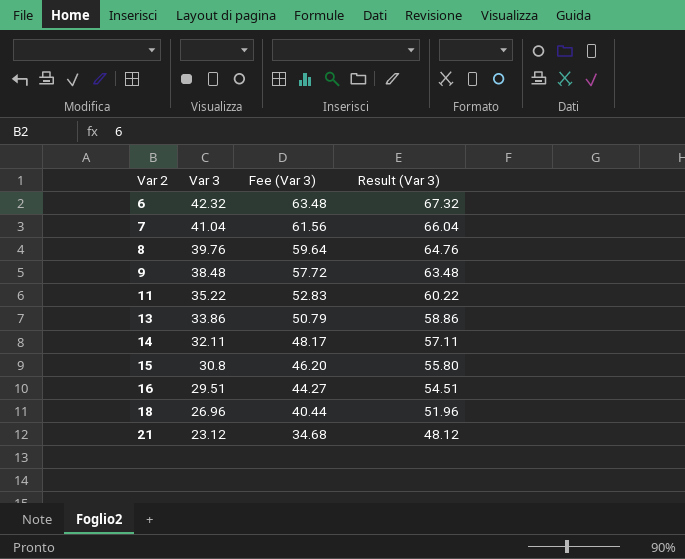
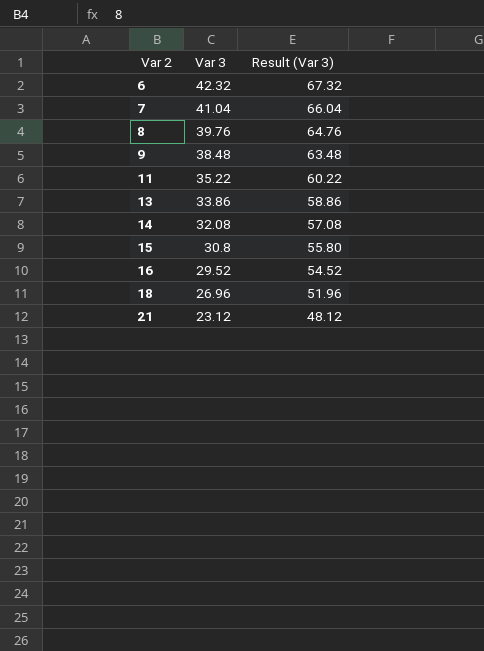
column Fee (Var 3) | formula: [Var 3] * 1.5 -> none
14 | Var 3: 32.11 -> 32.08
14 | Result (Var 3): 57.11 -> 57.08
16 | Var 3: 29.51 -> 29.52
16 | Result (Var 3): 54.51 -> 54.52

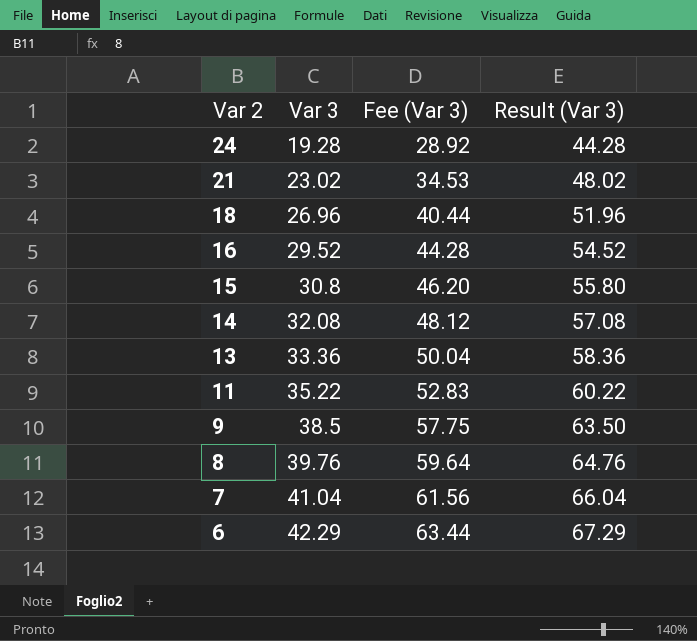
row order: Var 2 ascending -> Var 2 descending
column Fee (Var 3) | formula: none -> [Var 3] * 1.5
row 24: none -> 19.28 | 28.92 | 44.28
21 | Var 3: 23.12 -> 23.02
21 | Result (Var 3): 48.12 -> 48.02
13 | Var 3: 33.86 -> 33.36
13 | Result (Var 3): 58.86 -> 58.36
9 | Var 3: 38.48 -> 38.5
9 | Result (Var 3): 63.48 -> 63.50
6 | Var 3: 42.32 -> 42.29
6 | Result (Var 3): 67.32 -> 67.29

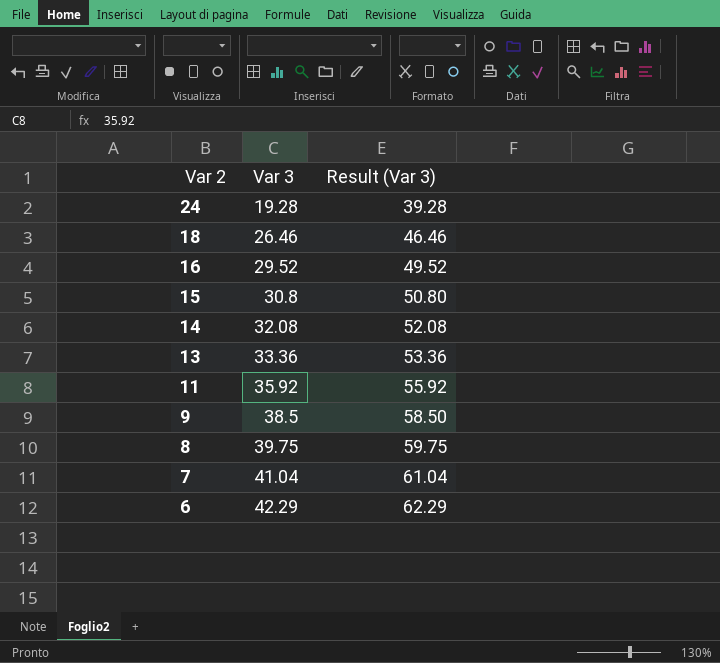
column Fee (Var 3) | formula: [Var 3] * 1.5 -> none
column Result (Var 3) | formula: [Var 3] + 25 -> [Var 3] + 20
row 21: 23.02 | 34.53 | 48.02 -> none
18 | Var 3: 26.96 -> 26.46
11 | Var 3: 35.22 -> 35.92
8 | Var 3: 39.76 -> 39.75

